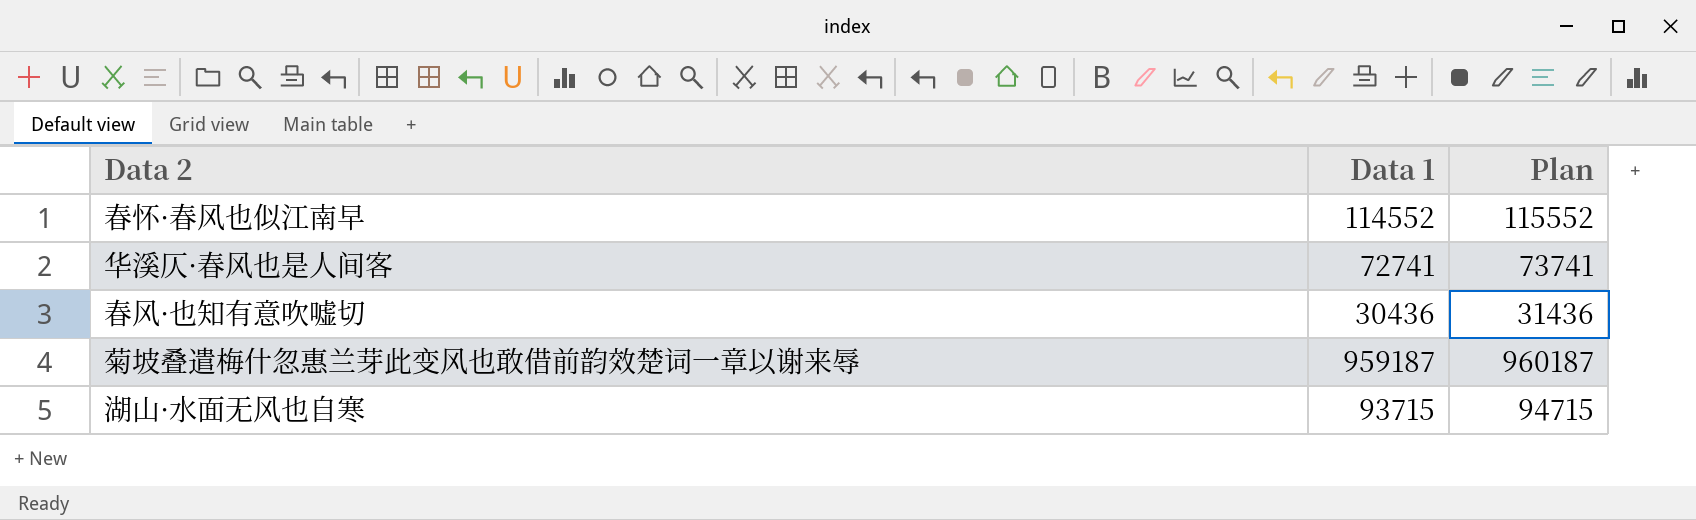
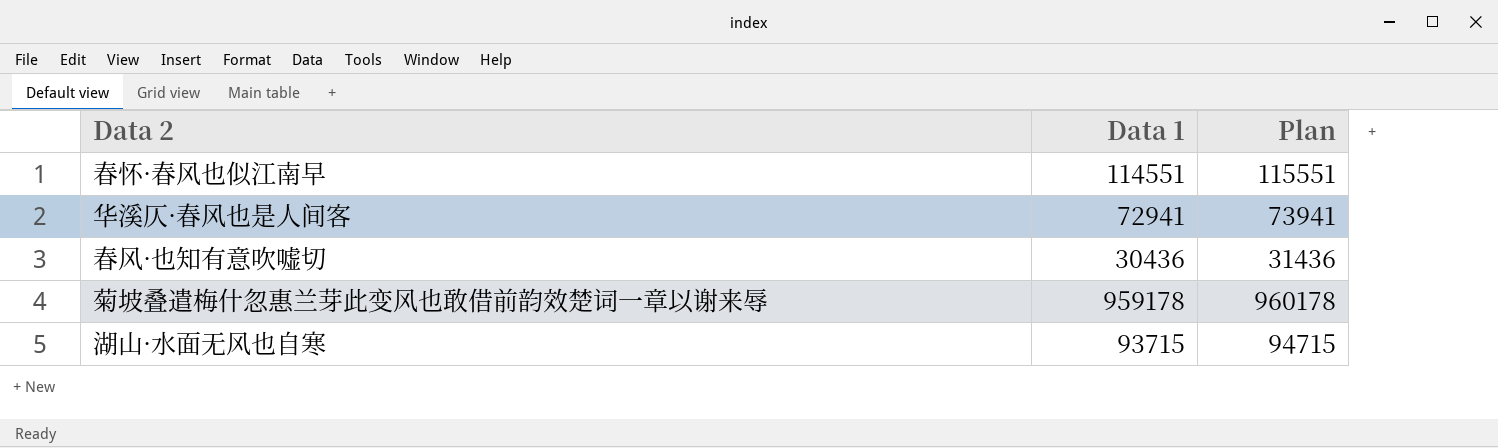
春怀·春风也似江南早 | Data 1: 114552 -> 114551
春怀·春风也似江南早 | Plan: 115552 -> 115551
华溪仄·春风也是人间客 | Data 1: 72741 -> 72941
华溪仄·春风也是人间客 | Plan: 73741 -> 73941
菊坡叠遣梅什忽惠兰芽此变风也敢借前韵效楚词一章以谢来辱 | Data 1: 959187 -> 959178
菊坡叠遣梅什忽惠兰芽此变风也敢借前韵效楚词一章以谢来辱 | Plan: 960187 -> 960178

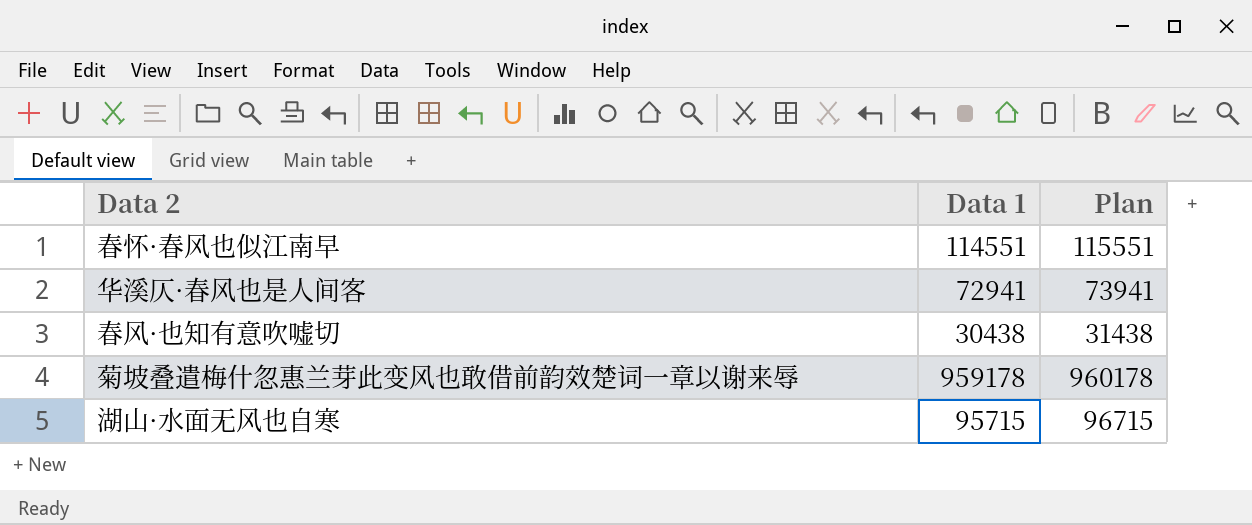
春风·也知有意吹嘘切 | Data 1: 30436 -> 30438
春风·也知有意吹嘘切 | Plan: 31436 -> 31438
湖山·水面无风也自寒 | Data 1: 93715 -> 95715
湖山·水面无风也自寒 | Plan: 94715 -> 96715

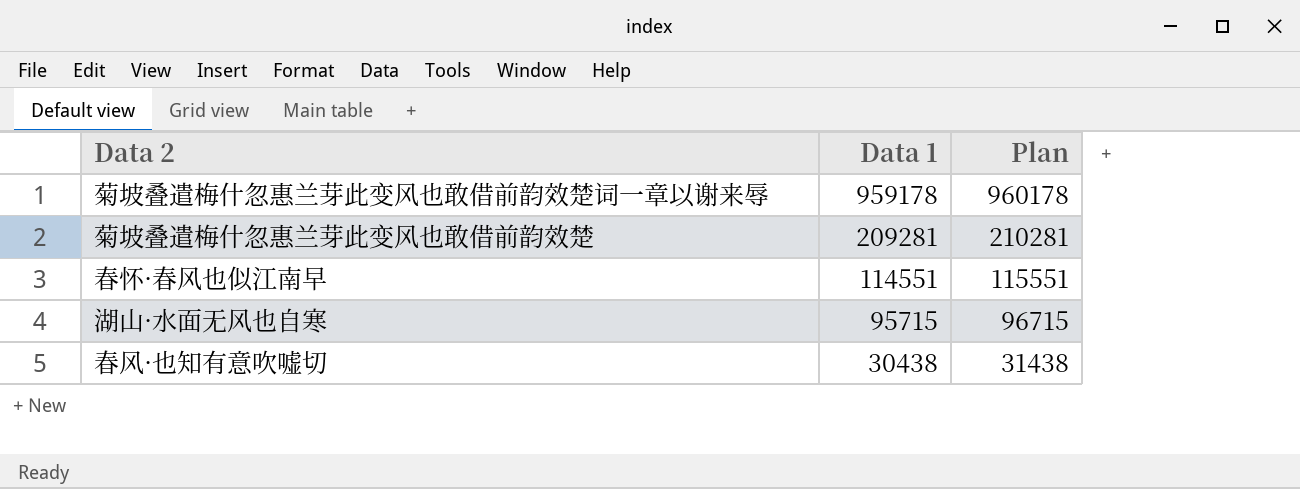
row order: none -> Data 1 descending
row 华溪仄·春风也是人间客: 72941 | 73941 -> none
row 菊坡叠遣梅什忽惠兰芽此变风也敢借前韵效楚: none -> 209281 | 210281

